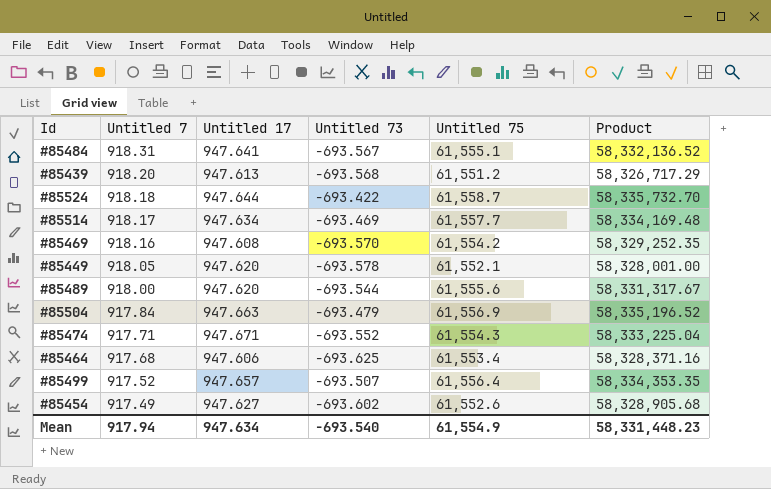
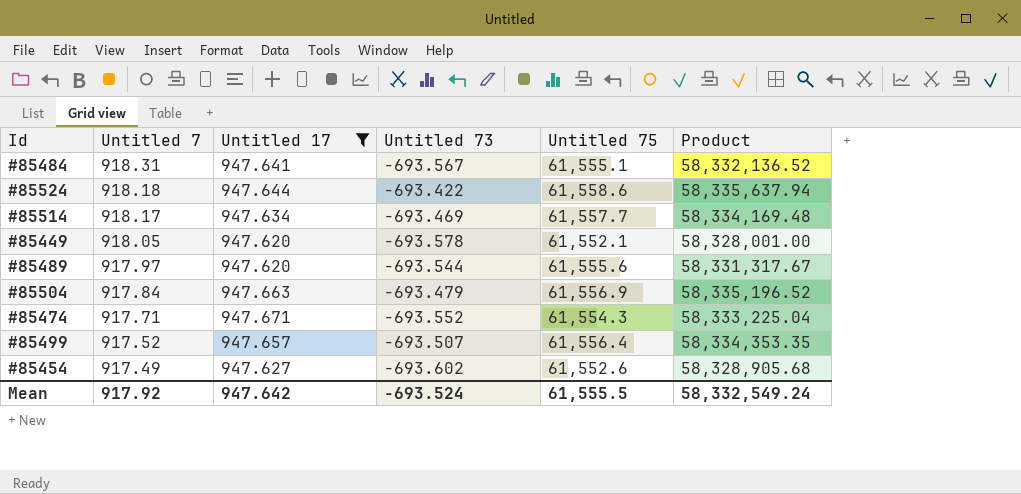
filter: none -> Untitled 17 >= 947.620
#85524 | Untitled 75: 61,558.7 -> 61,558.6
#85524 | Product: 58,335,732.70 -> 58,335,637.94
#85489 | Untitled 7: 918.00 -> 917.97
Mean | Untitled 7: 917.94 -> 917.92
Mean | Untitled 17: 947.634 -> 947.642
Mean | Untitled 73: -693.540 -> -693.524
Mean | Untitled 75: 61,554.9 -> 61,555.5
Mean | Product: 58,331,448.23 -> 58,332,549.24

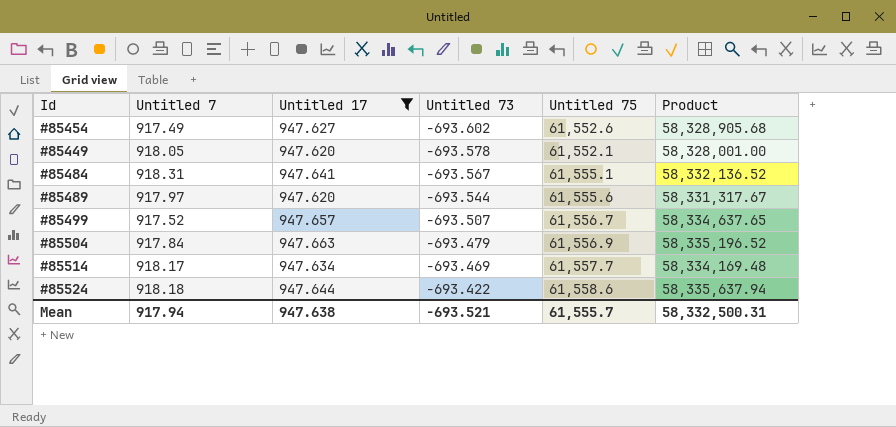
row order: Untitled 7 descending -> Untitled 73 ascending
row #85474: 917.71 | 947.671 | -693.552 | 61,554.3 | 58,333,225.04 -> none
#85499 | Untitled 75: 61,556.4 -> 61,556.7
#85499 | Product: 58,334,353.35 -> 58,334,637.65
Mean | Untitled 7: 917.92 -> 917.94
Mean | Untitled 17: 947.642 -> 947.638
Mean | Untitled 73: -693.524 -> -693.521
Mean | Untitled 75: 61,555.5 -> 61,555.7
Mean | Product: 58,332,549.24 -> 58,332,500.31

